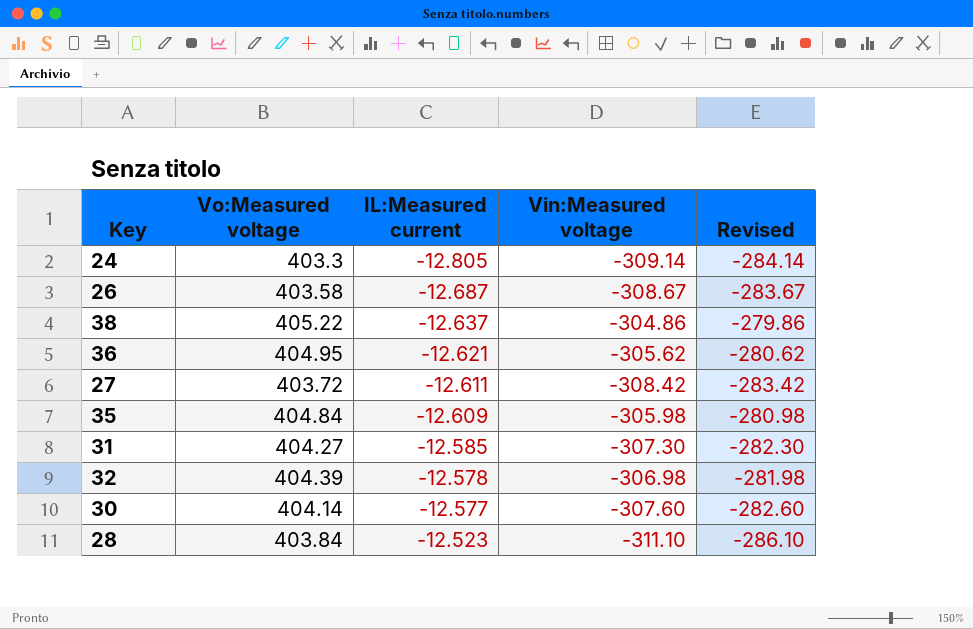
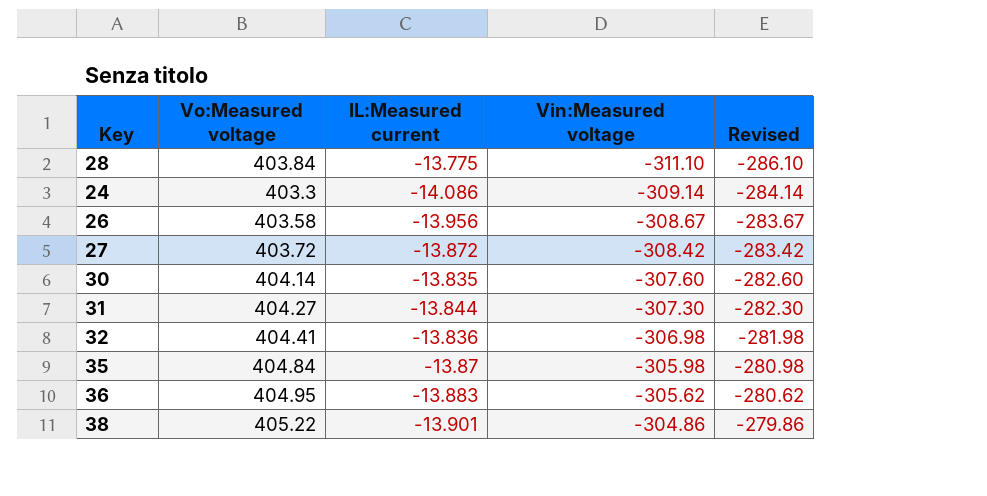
row order: IL:Measured current ascending -> Vin:Measured voltage ascending
28 | IL:Measured current: -12.523 -> -13.775
24 | IL:Measured current: -12.805 -> -14.086
26 | IL:Measured current: -12.687 -> -13.956
27 | IL:Measured current: -12.611 -> -13.872
30 | IL:Measured current: -12.577 -> -13.835
31 | IL:Measured current: -12.585 -> -13.844
32 | Vo:Measured voltage: 404.39 -> 404.41
32 | IL:Measured current: -12.578 -> -13.836
35 | IL:Measured current: -12.609 -> -13.87
36 | IL:Measured current: -12.621 -> -13.883
38 | IL:Measured current: -12.637 -> -13.901

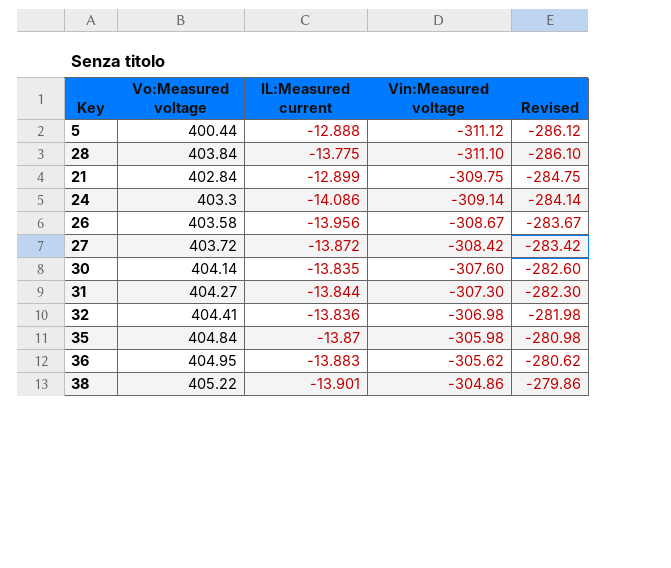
row 5: none -> 400.44 | -12.888 | -311.12 | -286.12
row 21: none -> 402.84 | -12.899 | -309.75 | -284.75

